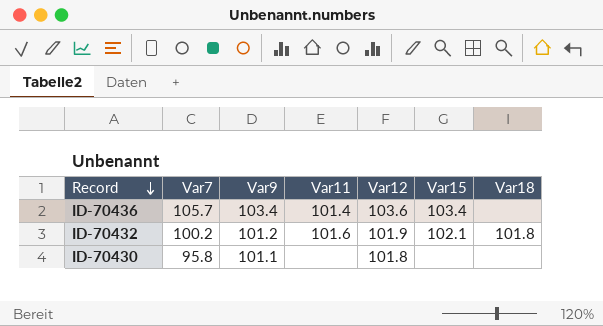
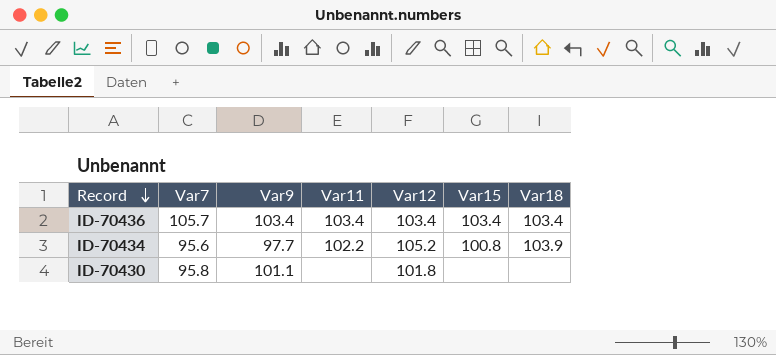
row ID-70432: 100.2 | 101.2 | 101.6 | 101.9 | 102.1 | 101.8 -> none
ID-70436 | Var11: 101.4 -> 103.4
ID-70436 | Var12: 103.6 -> 103.4
ID-70436 | Var18: none -> 103.4
row ID-70434: none -> 95.6 | 97.7 | 102.2 | 105.2 | 100.8 | 103.9

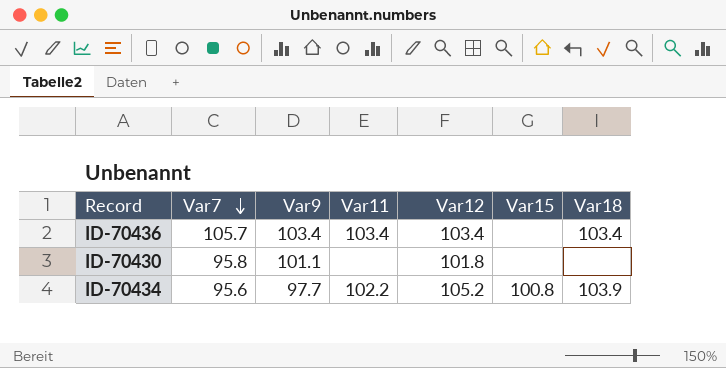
row order: Record descending -> Var7 descending
ID-70436 | Var15: 103.4 -> none

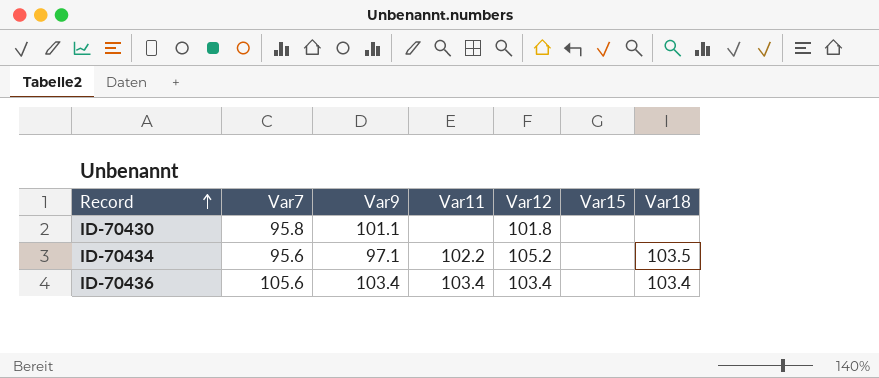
row order: Var7 descending -> Record ascending
ID-70434 | Var9: 97.7 -> 97.1
ID-70434 | Var15: 100.8 -> none
ID-70434 | Var18: 103.9 -> 103.5
ID-70436 | Var7: 105.7 -> 105.6

